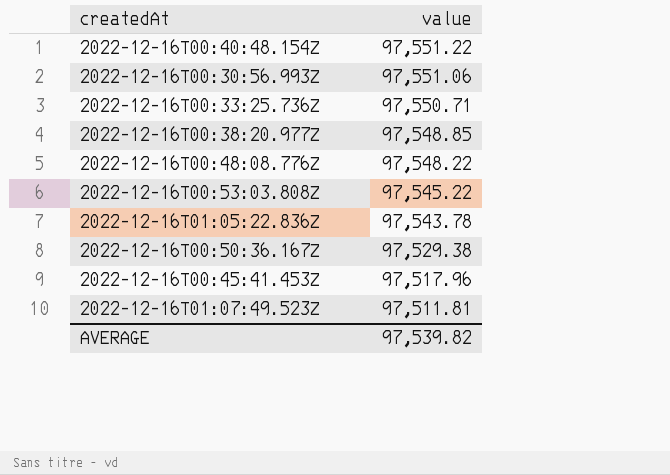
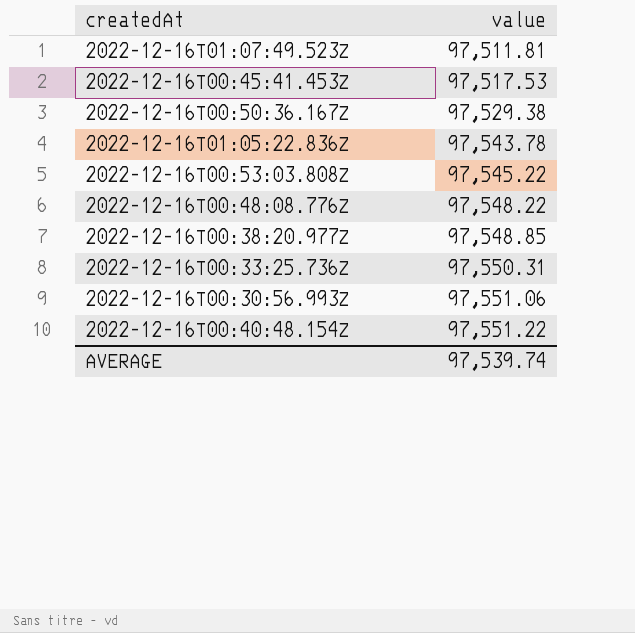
row order: value descending -> value ascending
2022-12-16T00:45:41.453Z | value: 97,517.96 -> 97,517.53
2022-12-16T00:33:25.736Z | value: 97,550.71 -> 97,550.31
AVERAGE | value: 97,539.82 -> 97,539.74

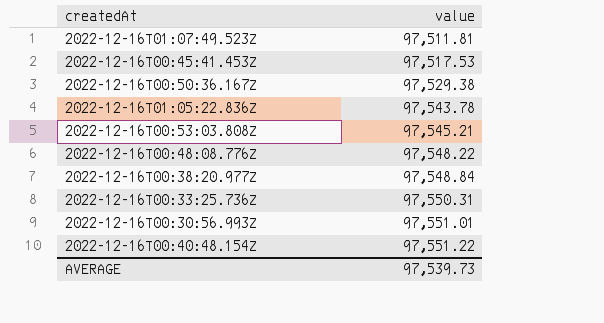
2022-12-16T00:53:03.808Z | value: 97,545.22 -> 97,545.21
2022-12-16T00:38:20.977Z | value: 97,548.85 -> 97,548.84
2022-12-16T00:30:56.993Z | value: 97,551.06 -> 97,551.01
AVERAGE | value: 97,539.74 -> 97,539.73

